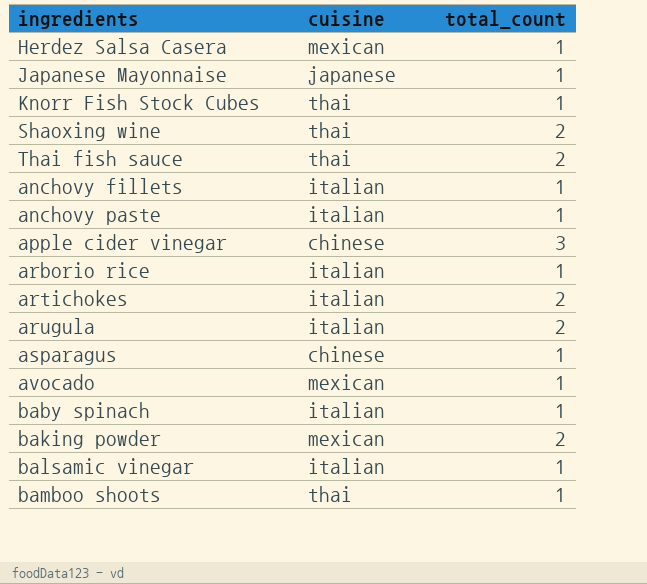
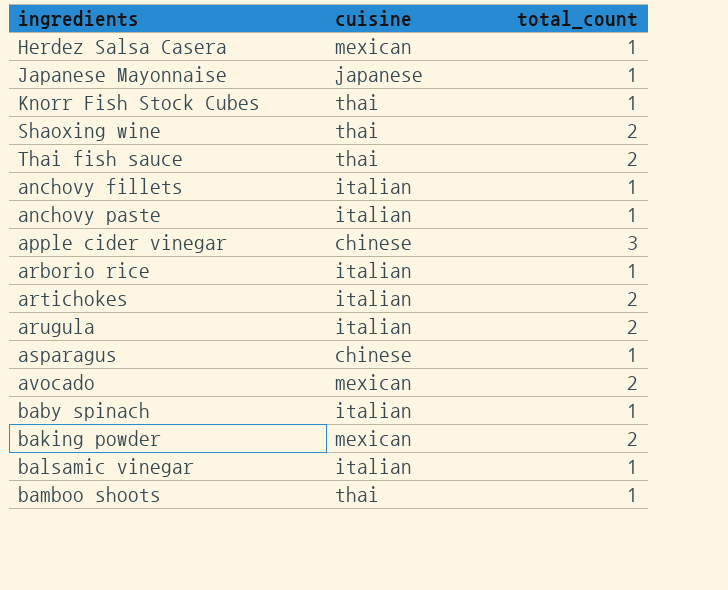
avocado | total_count: 1 -> 2

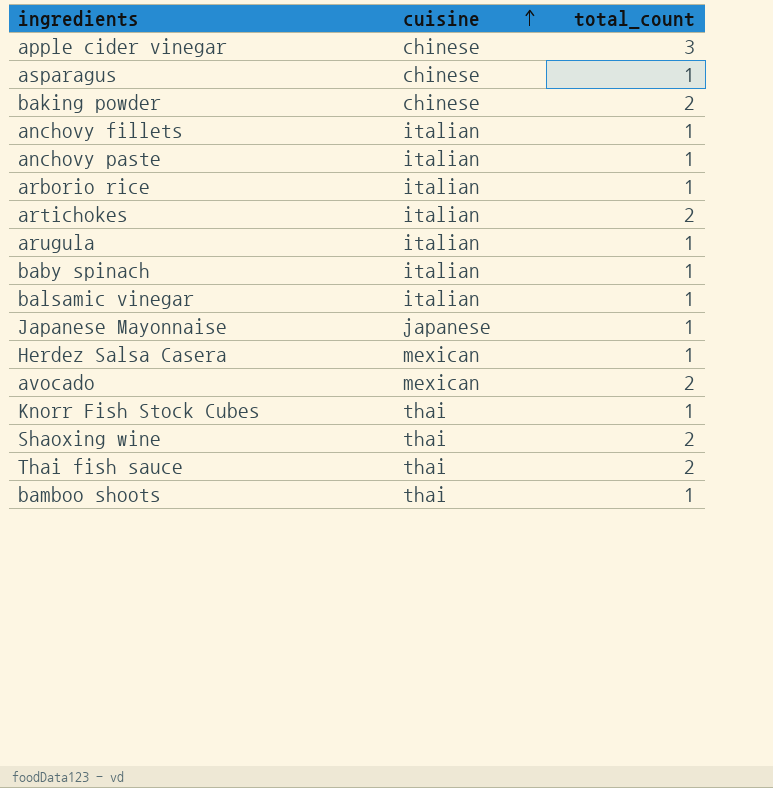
row order: none -> cuisine ascending
baking powder | cuisine: mexican -> chinese
arugula | total_count: 2 -> 1

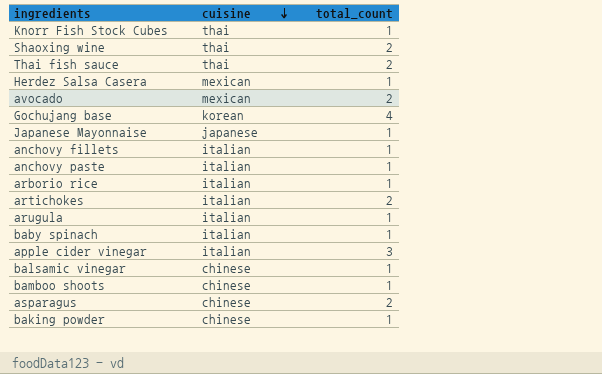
row order: cuisine ascending -> cuisine descending
row Gochujang base: none -> korean | 4
apple cider vinegar | cuisine: chinese -> italian
balsamic vinegar | cuisine: italian -> chinese
bamboo shoots | cuisine: thai -> chinese
asparagus | total_count: 1 -> 2
baking powder | total_count: 2 -> 1

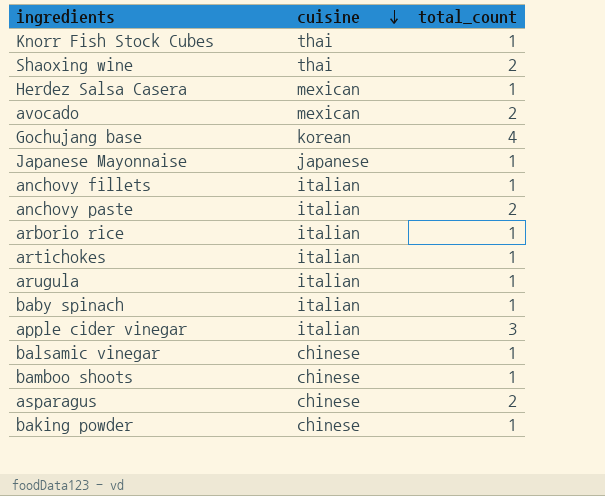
row Thai fish sauce: thai | 2 -> none
anchovy paste | total_count: 1 -> 2
artichokes | total_count: 2 -> 1

